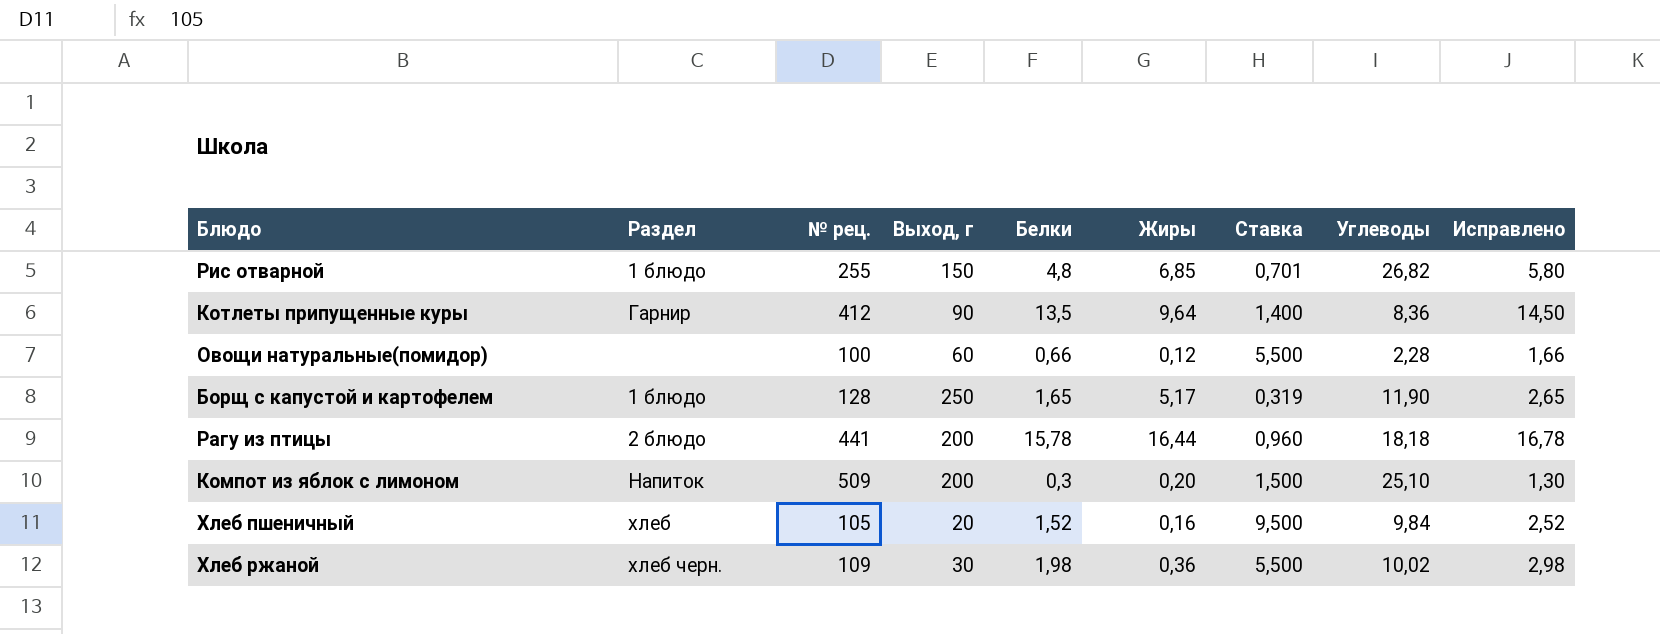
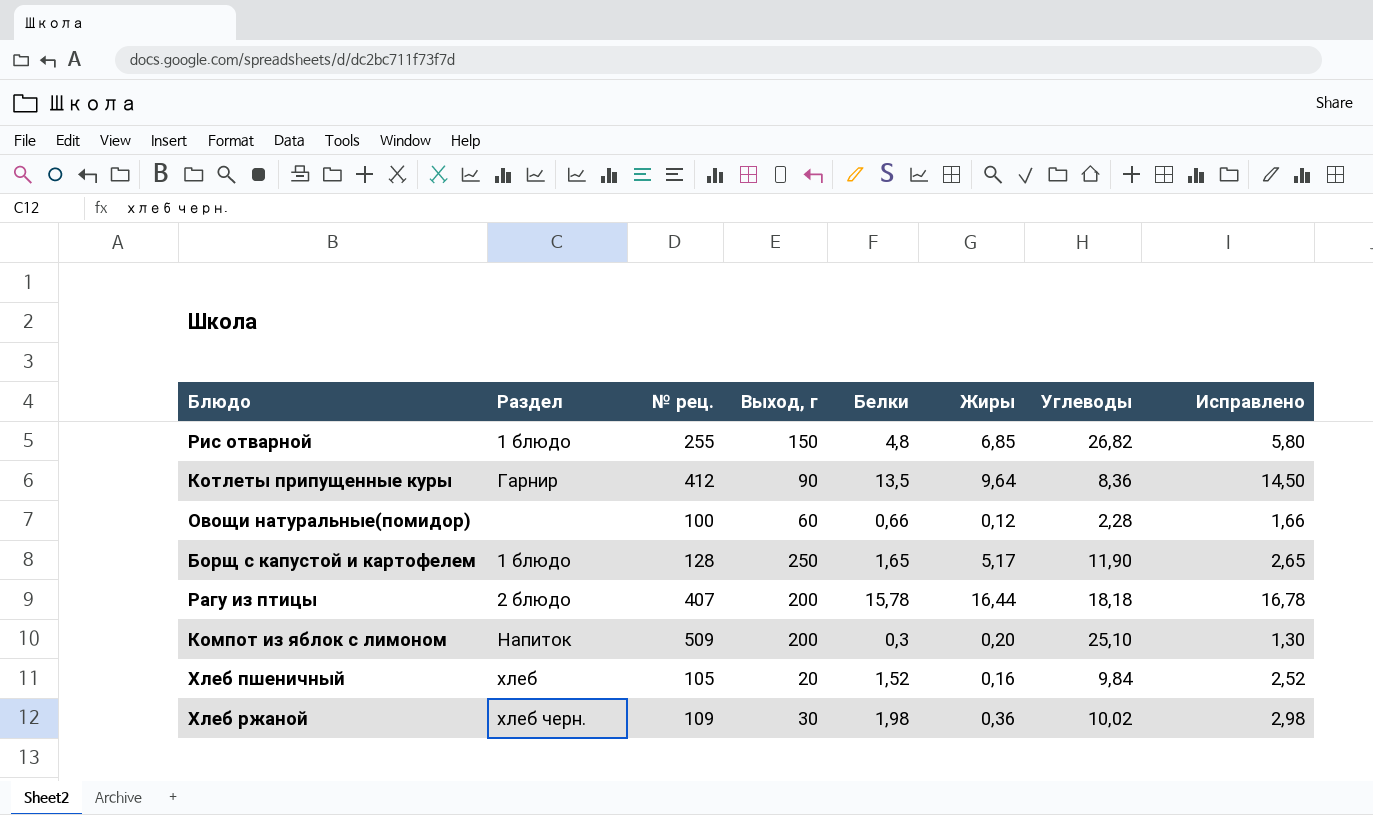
column Ставка | formula: [Белки] / [Жиры] -> none
Рагу из птицы | № рец.: 441 -> 407

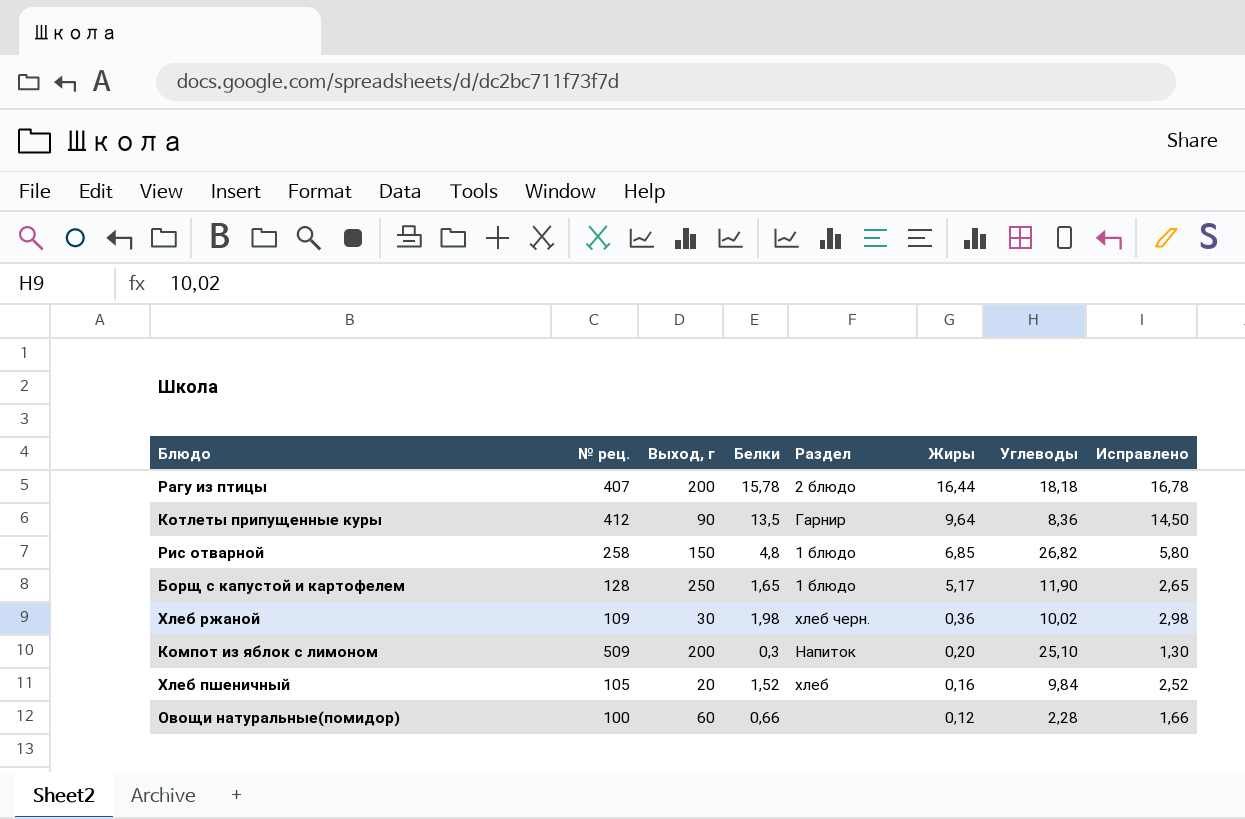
row order: none -> Жиры descending
column Раздел | position: 2 -> 5
Рис отварной | № рец.: 255 -> 258

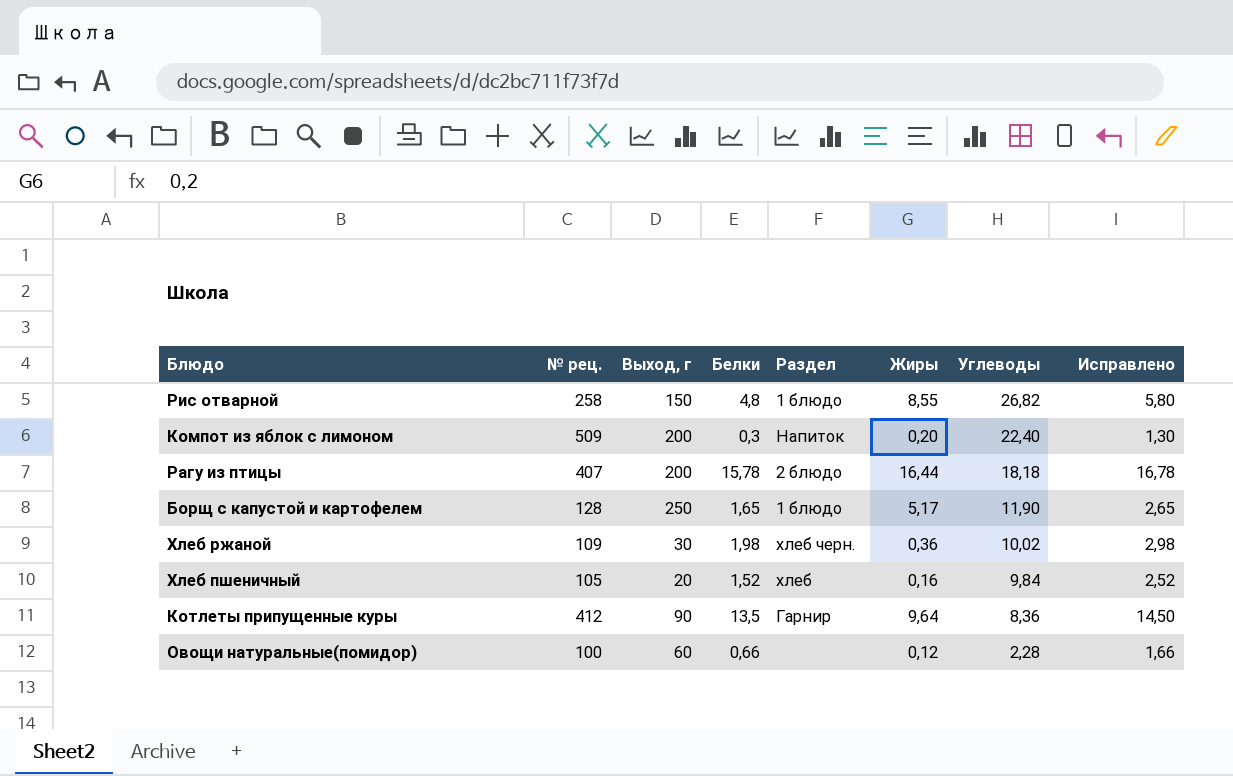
row order: Жиры descending -> Углеводы descending
Рис отварной | Жиры: 6,85 -> 8,55
Компот из яблок с лимоном | Углеводы: 25,10 -> 22,40

